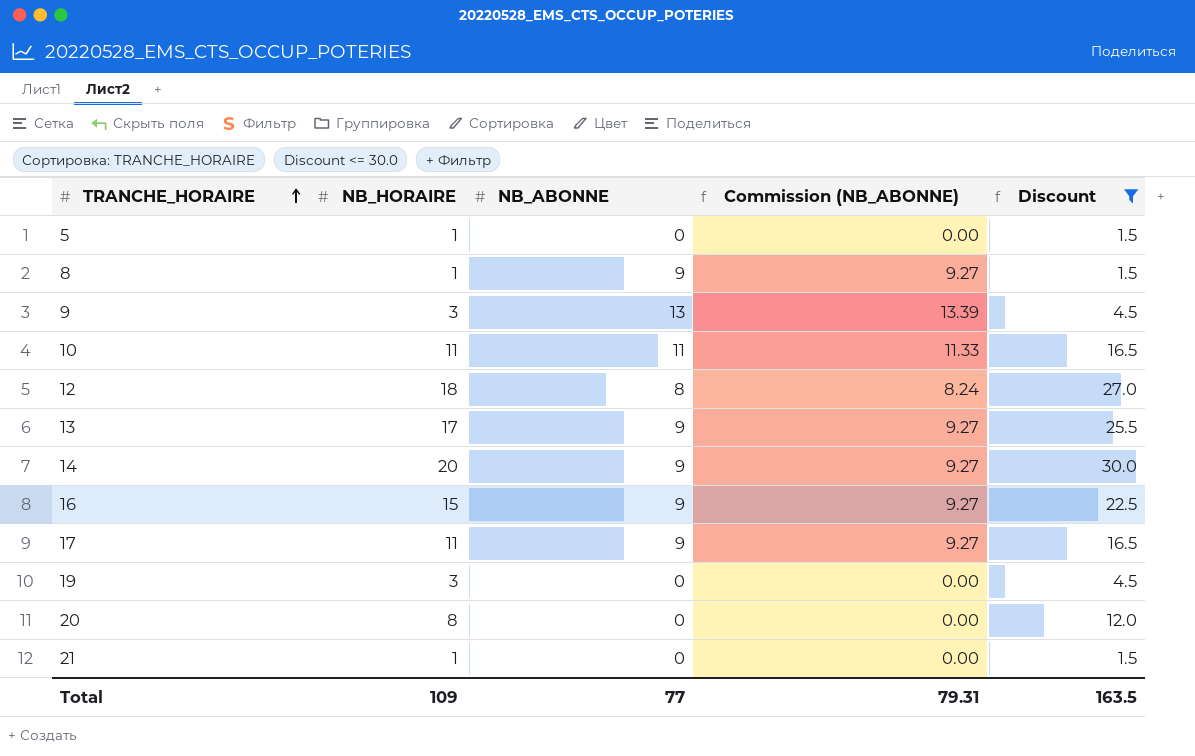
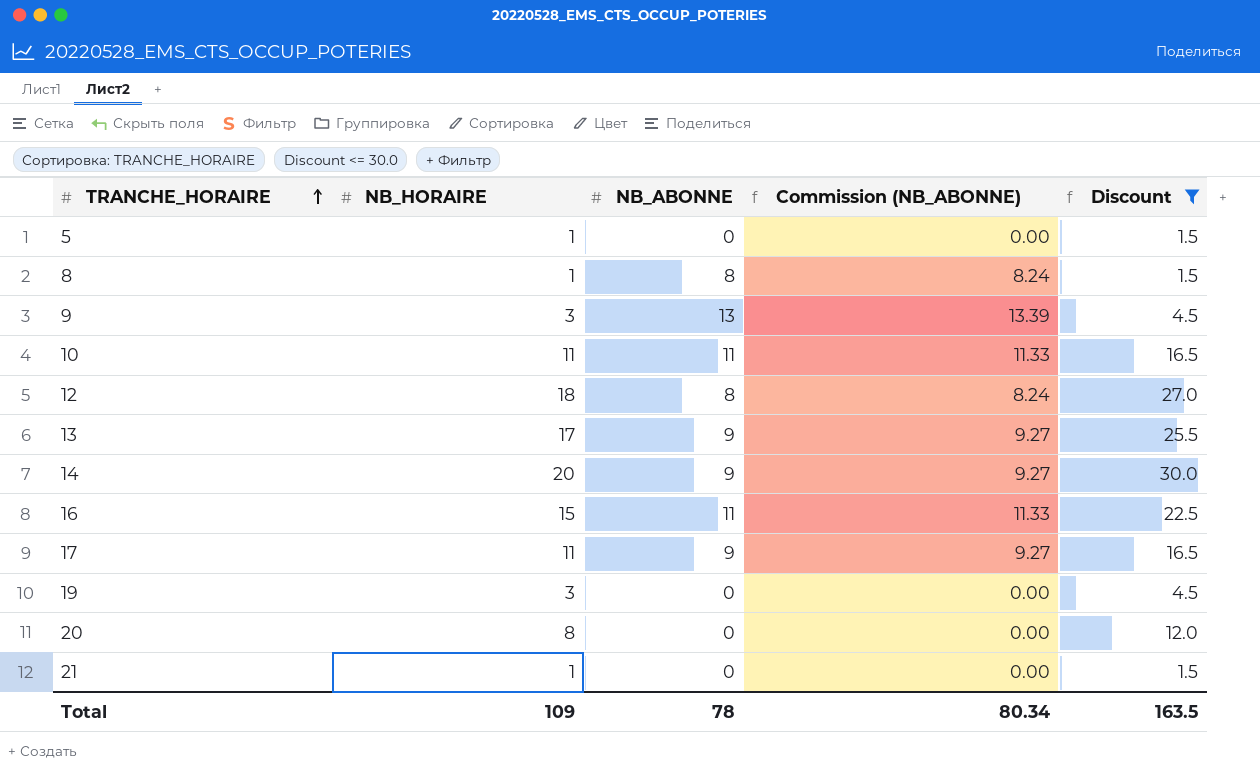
8 | NB_ABONNE: 9 -> 8
8 | Commission (NB_ABONNE): 9.27 -> 8.24
16 | NB_ABONNE: 9 -> 11
16 | Commission (NB_ABONNE): 9.27 -> 11.33
Total | NB_ABONNE: 77 -> 78
Total | Commission (NB_ABONNE): 79.31 -> 80.34

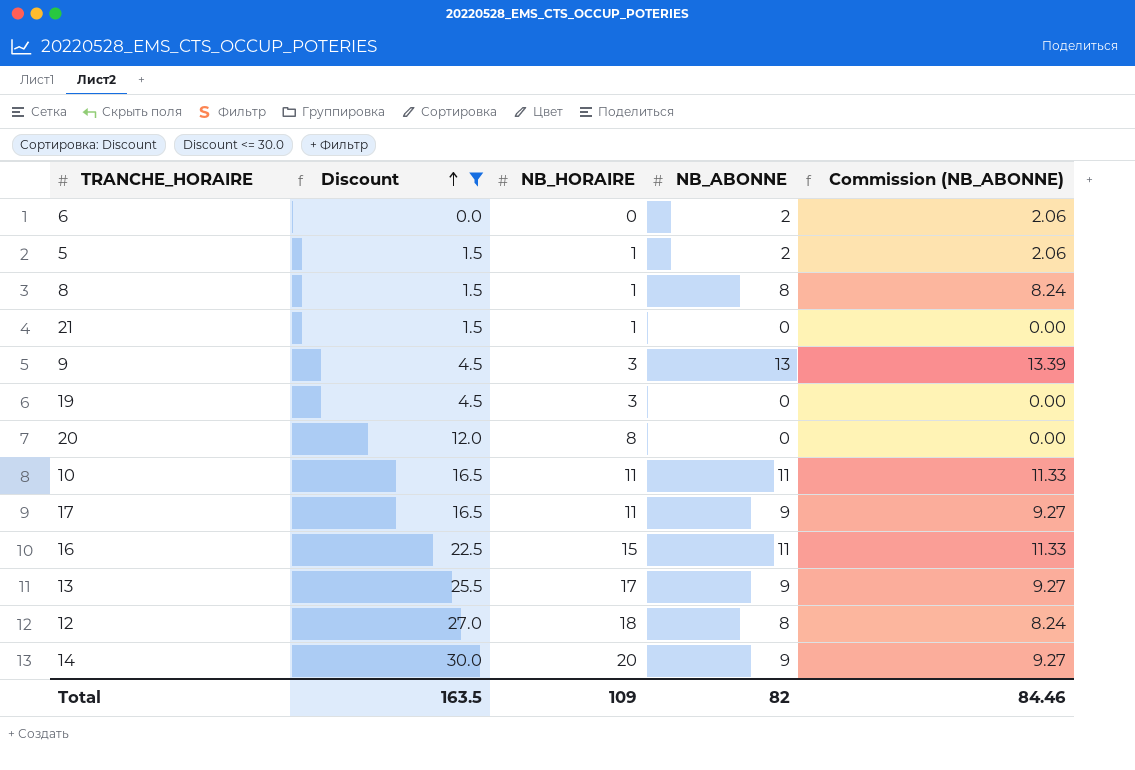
row order: TRANCHE_HORAIRE ascending -> Discount ascending
column Discount | position: 5 -> 2
row 6: none -> 0.0 | 0 | 2 | 2.06
5 | NB_ABONNE: 0 -> 2
5 | Commission (NB_ABONNE): 0.00 -> 2.06
Total | NB_ABONNE: 78 -> 82
Total | Commission (NB_ABONNE): 80.34 -> 84.46

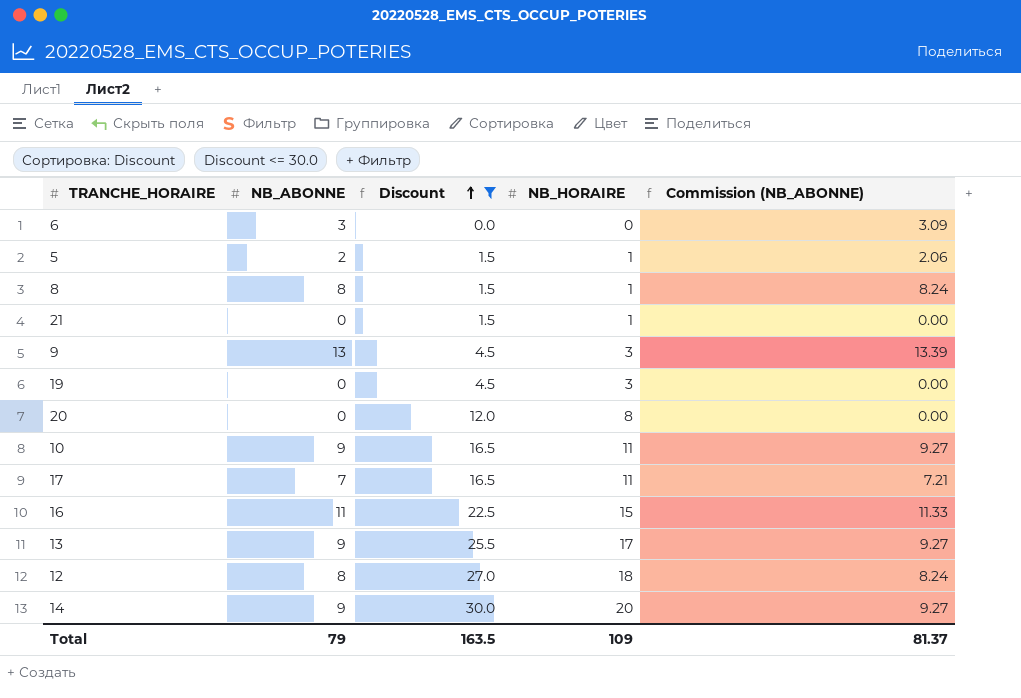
column NB_ABONNE | position: 4 -> 2
6 | NB_ABONNE: 2 -> 3
6 | Commission (NB_ABONNE): 2.06 -> 3.09
10 | NB_ABONNE: 11 -> 9
10 | Commission (NB_ABONNE): 11.33 -> 9.27
17 | NB_ABONNE: 9 -> 7
17 | Commission (NB_ABONNE): 9.27 -> 7.21
Total | NB_ABONNE: 82 -> 79
Total | Commission (NB_ABONNE): 84.46 -> 81.37

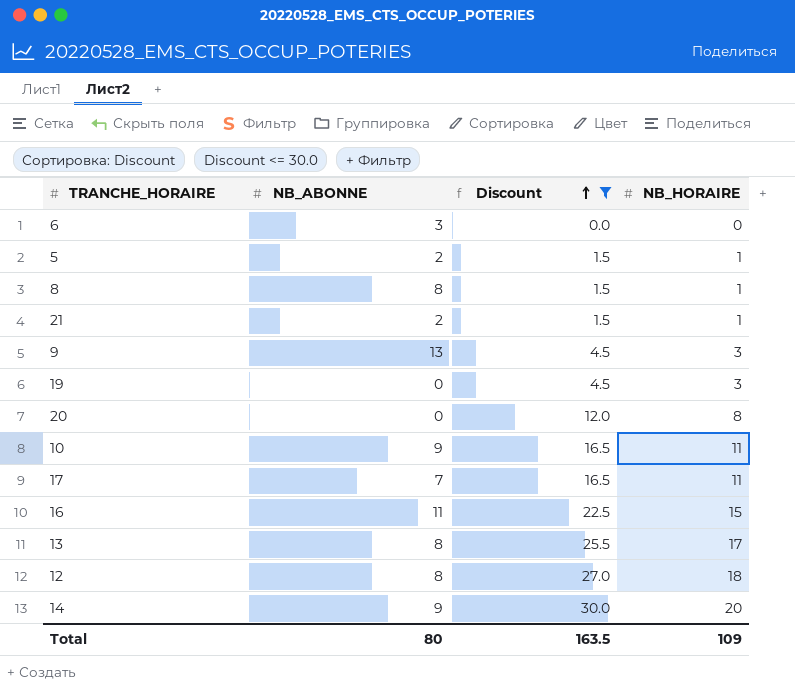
column Commission (NB_ABONNE) | formula: [NB_ABONNE] * 1.03 -> none
21 | NB_ABONNE: 0 -> 2
13 | NB_ABONNE: 9 -> 8
Total | NB_ABONNE: 79 -> 80

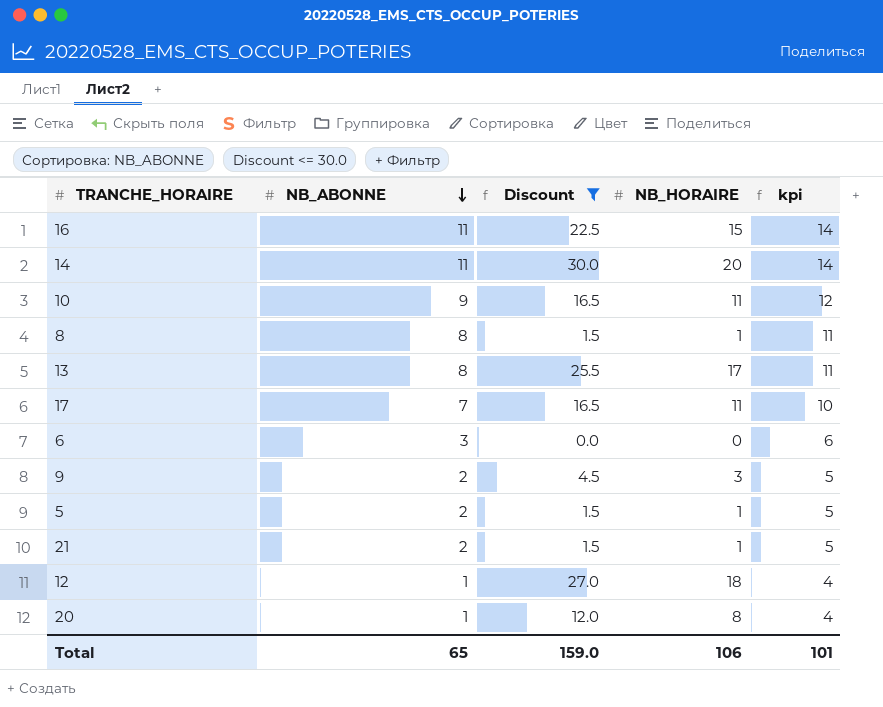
row order: Discount ascending -> NB_ABONNE descending
column kpi | formula: none -> [NB_ABONNE] + 3
row 19: 0 | 4.5 | 3 -> none
14 | NB_ABONNE: 9 -> 11
9 | NB_ABONNE: 13 -> 2
12 | NB_ABONNE: 8 -> 1
20 | NB_ABONNE: 0 -> 1
Total | NB_ABONNE: 80 -> 65
Total | Discount: 163.5 -> 159.0
Total | NB_HORAIRE: 109 -> 106

